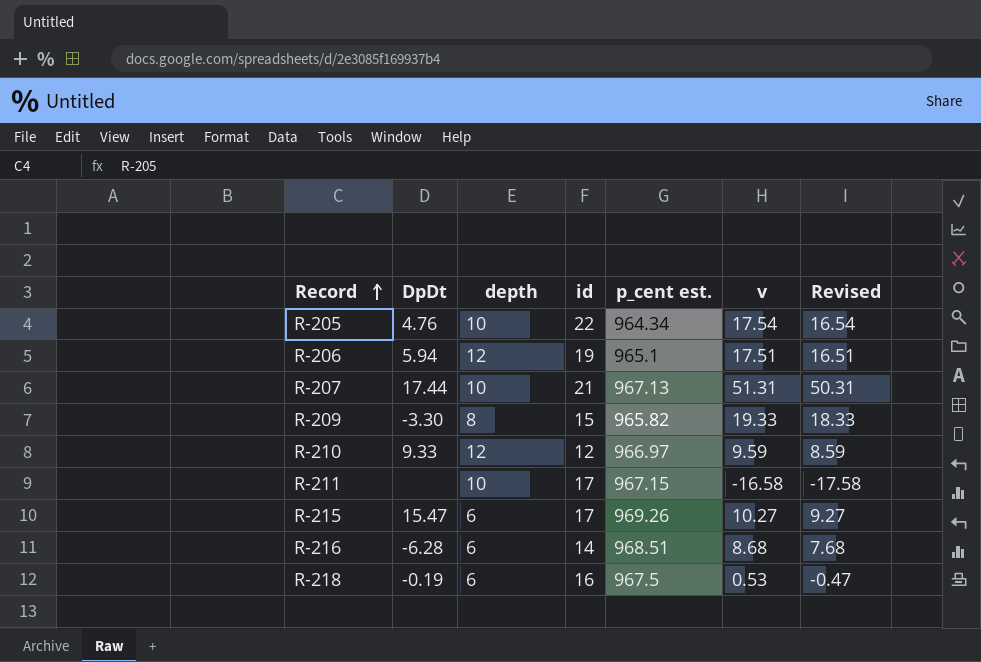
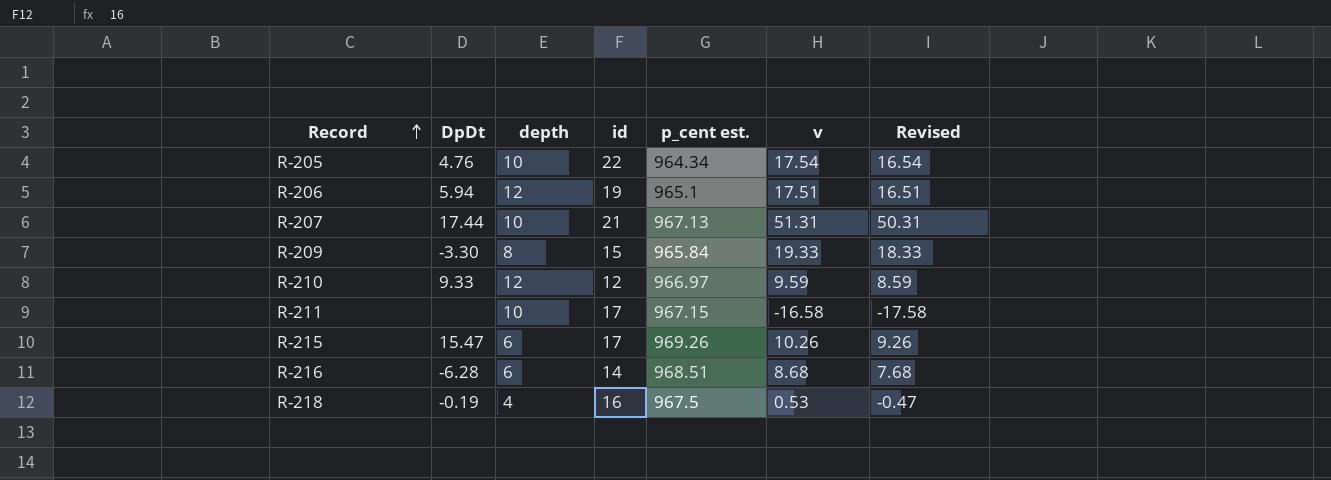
R-209 | p_cent est.: 965.82 -> 965.84
R-215 | v: 10.27 -> 10.26
R-215 | Revised: 9.27 -> 9.26
R-218 | depth: 6 -> 4

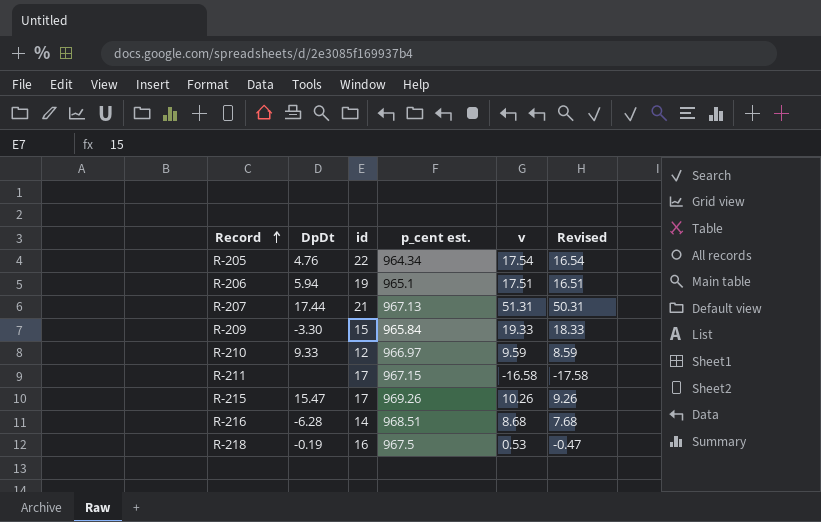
column depth | position: 3 -> none

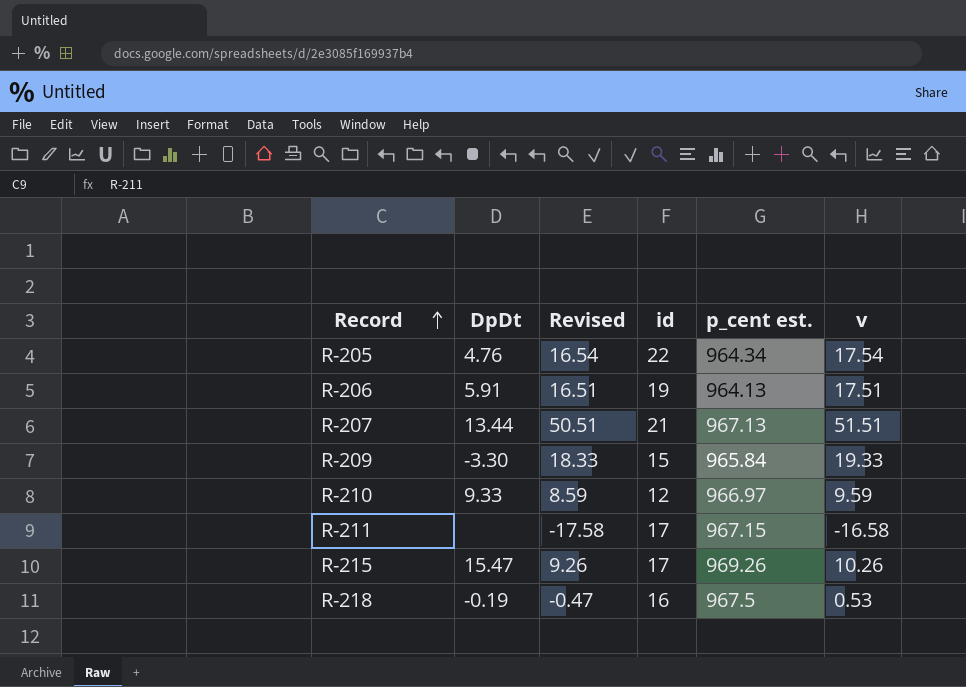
column Revised | position: 6 -> 3
row R-216: -6.28 | 14 | 968.51 | 8.68 | 7.68 -> none
R-206 | DpDt: 5.94 -> 5.91
R-206 | p_cent est.: 965.1 -> 964.13
R-207 | DpDt: 17.44 -> 13.44
R-207 | Revised: 50.31 -> 50.51
R-207 | v: 51.31 -> 51.51

